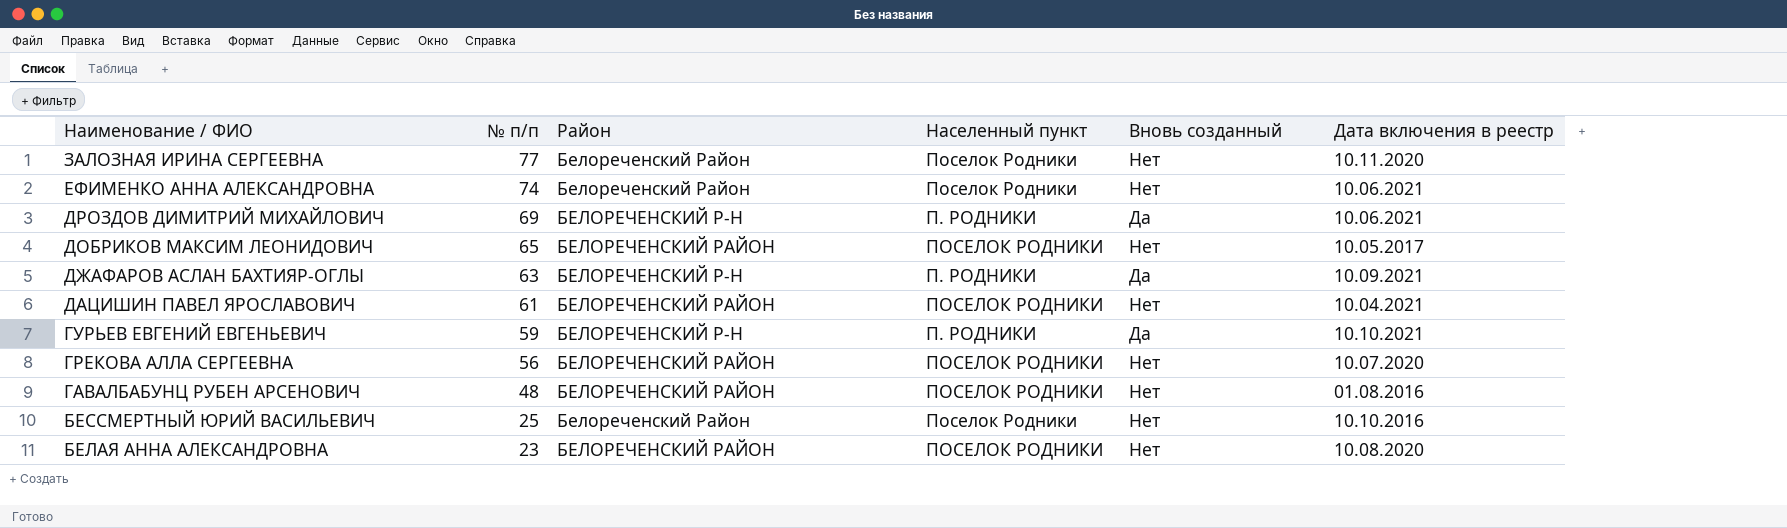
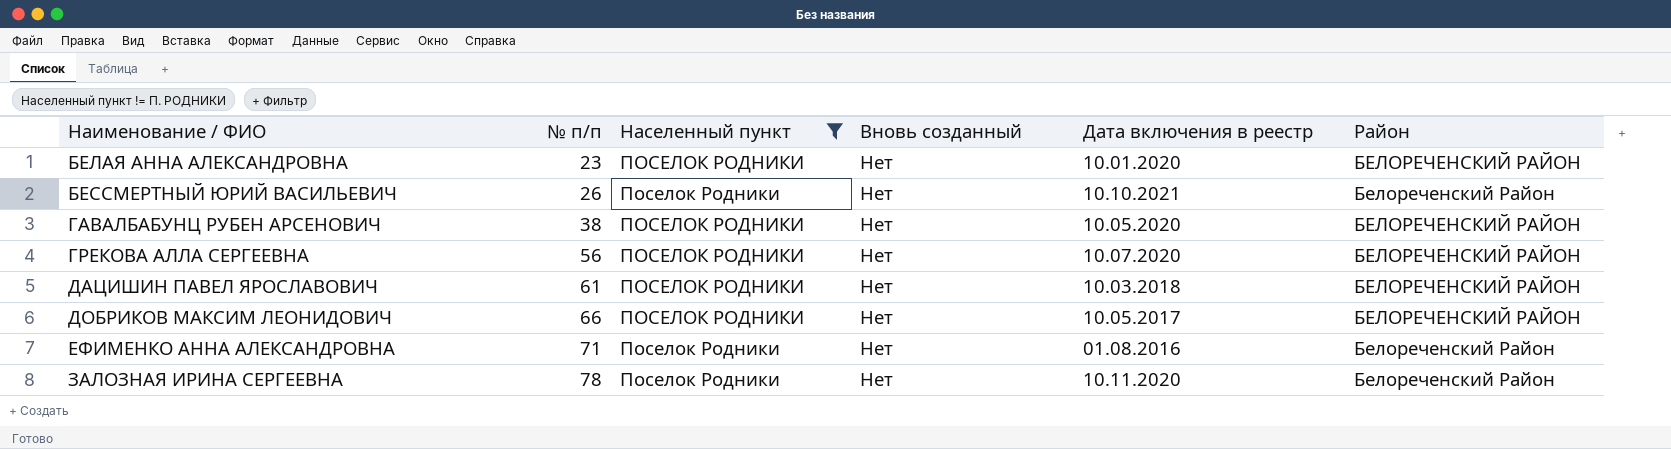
filter: none -> Населенный пункт != П. РОДНИКИ
row order: Наименование / ФИО descending -> Наименование / ФИО ascending
column Район | position: 3 -> 6
БЕЛАЯ АННА АЛЕКСАНДРОВНА | Дата включения в реестр: 10.08.2020 -> 10.01.2020
БЕССМЕРТНЫЙ ЮРИЙ ВАСИЛЬЕВИЧ | № п/п: 25 -> 26
БЕССМЕРТНЫЙ ЮРИЙ ВАСИЛЬЕВИЧ | Дата включения в реестр: 10.10.2016 -> 10.10.2021
ГАВАЛБАБУНЦ РУБЕН АРСЕНОВИЧ | № п/п: 48 -> 38
ГАВАЛБАБУНЦ РУБЕН АРСЕНОВИЧ | Дата включения в реестр: 01.08.2016 -> 10.05.2020
ДАЦИШИН ПАВЕЛ ЯРОСЛАВОВИЧ | Дата включения в реестр: 10.04.2021 -> 10.03.2018
ДОБРИКОВ МАКСИМ ЛЕОНИДОВИЧ | № п/п: 65 -> 66
ЕФИМЕНКО АННА АЛЕКСАНДРОВНА | № п/п: 74 -> 71
ЕФИМЕНКО АННА АЛЕКСАНДРОВНА | Дата включения в реестр: 10.06.2021 -> 01.08.2016
ЗАЛОЗНАЯ ИРИНА СЕРГЕЕВНА | № п/п: 77 -> 78

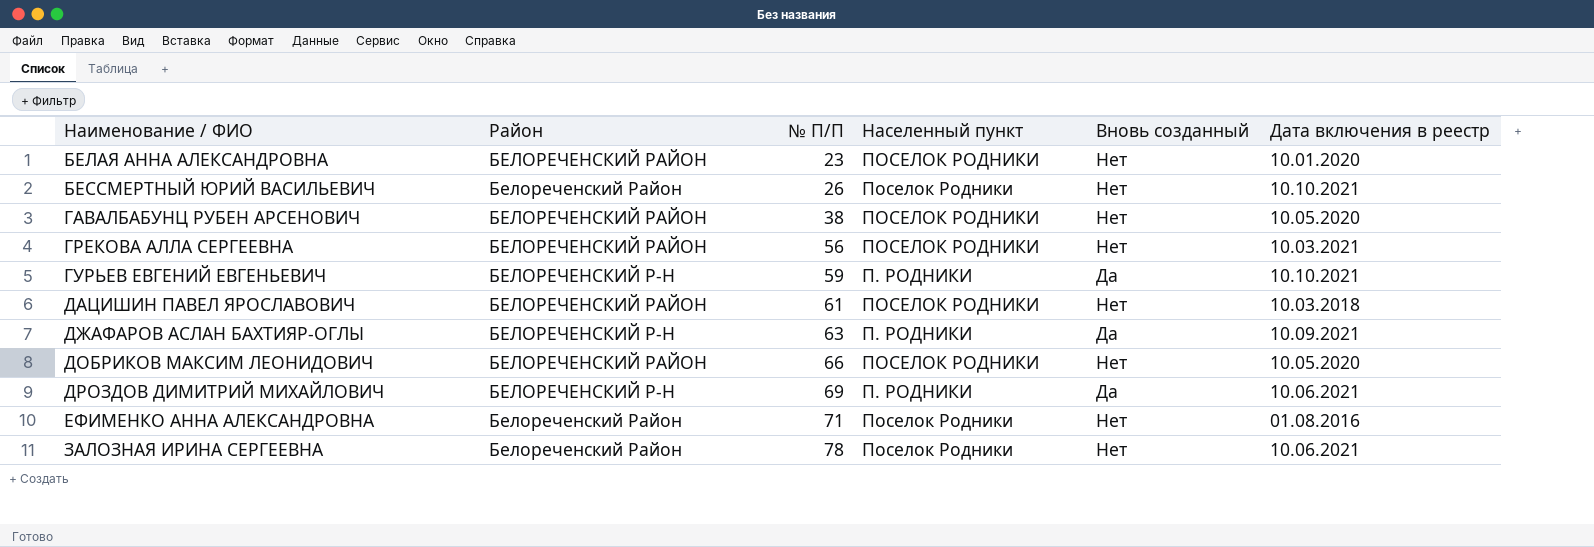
filter: Населенный пункт != П. РОДНИКИ -> none
column Район | position: 6 -> 2
column name: № п/п -> № П/П
ГРЕКОВА АЛЛА СЕРГЕЕВНА | Дата включения в реестр: 10.07.2020 -> 10.03.2021
ДОБРИКОВ МАКСИМ ЛЕОНИДОВИЧ | Дата включения в реестр: 10.05.2017 -> 10.05.2020
ЗАЛОЗНАЯ ИРИНА СЕРГЕЕВНА | Дата включения в реестр: 10.11.2020 -> 10.06.2021

